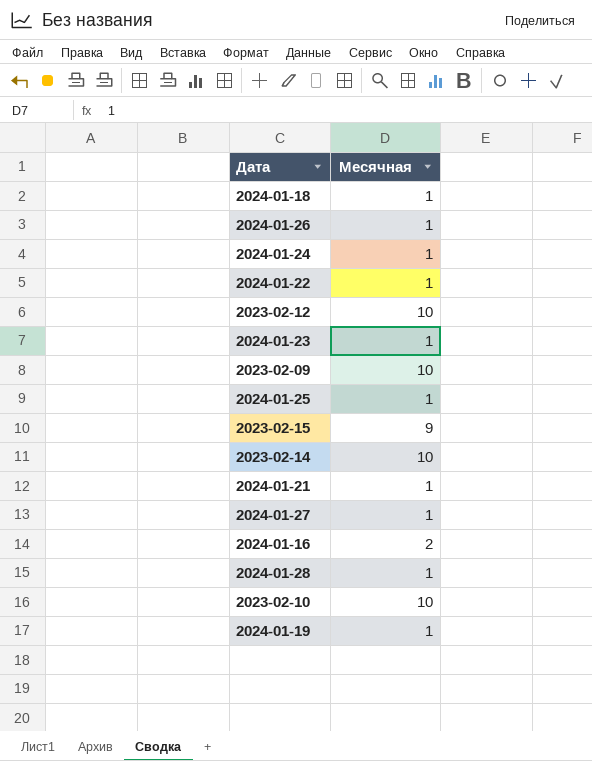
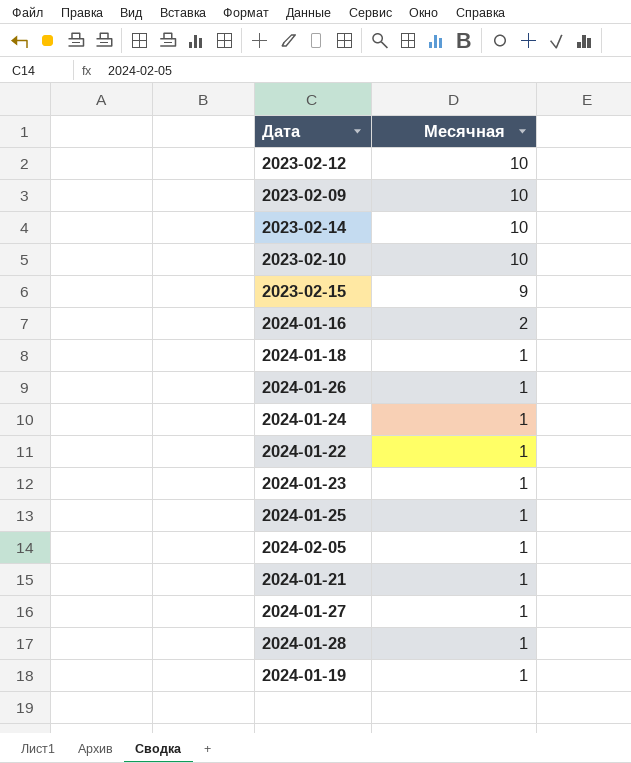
row order: none -> Месячная descending
row 2024-02-05: none -> 1

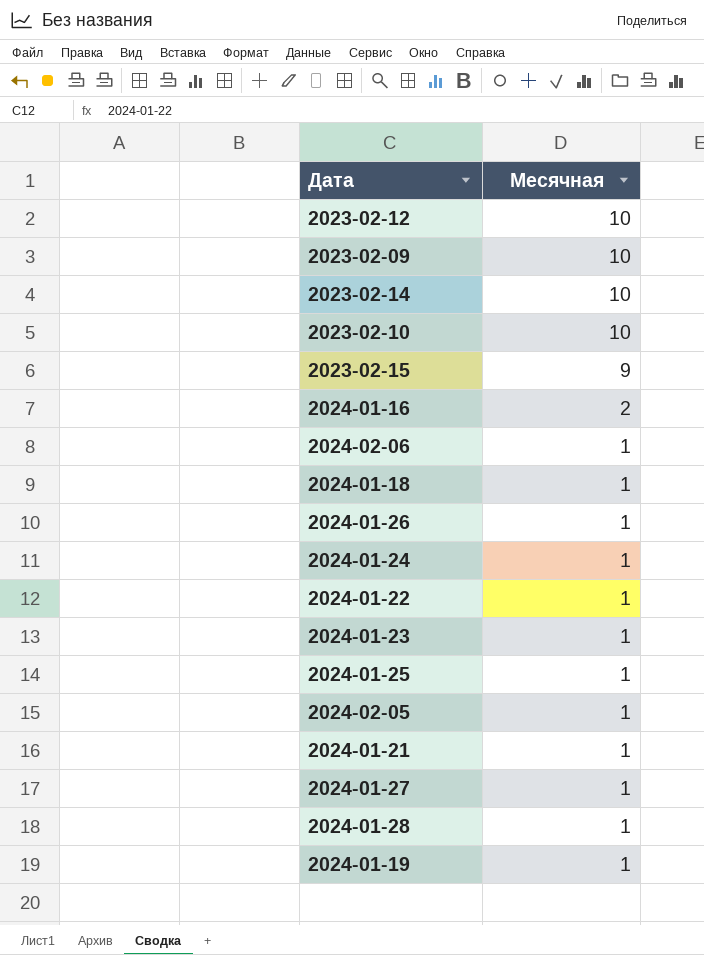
row 2024-02-06: none -> 1

